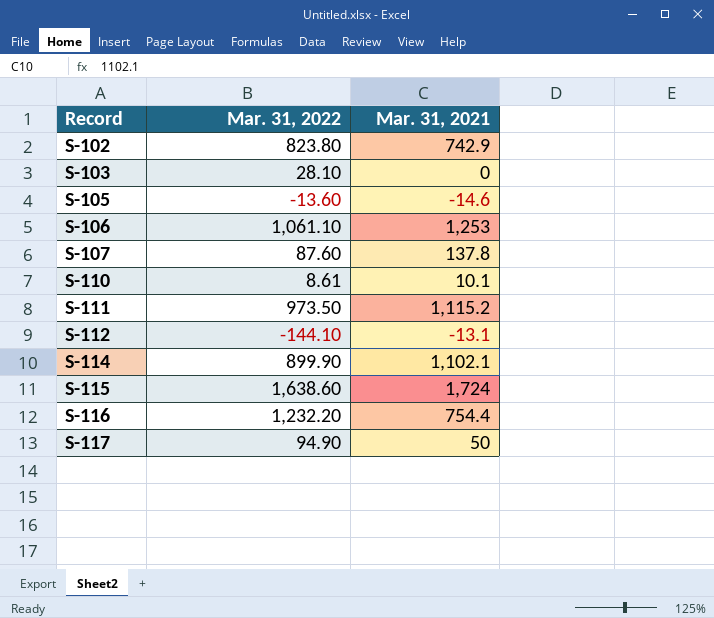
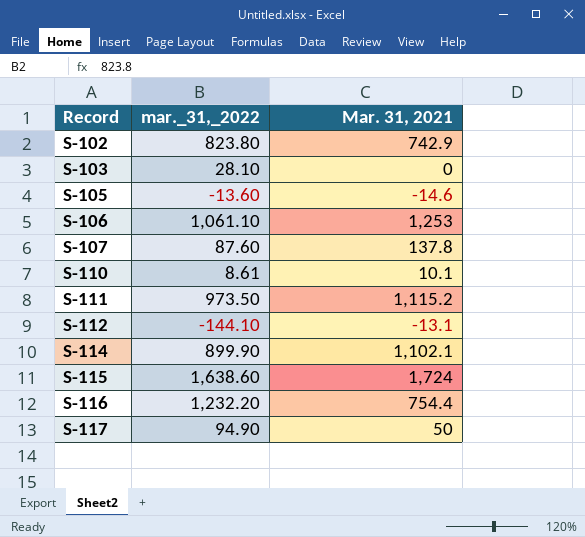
column name: Mar. 31, 2022 -> mar._31,_2022

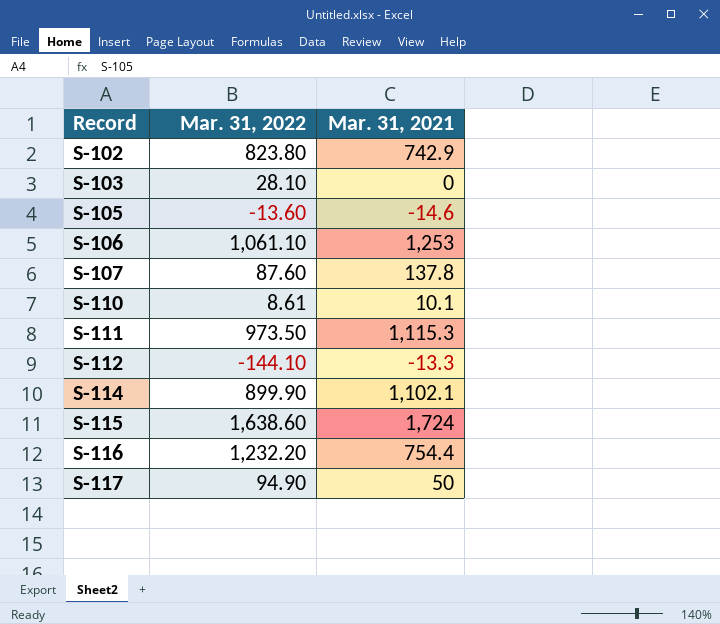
column name: mar._31,_2022 -> Mar. 31, 2022
S-111 | Mar. 31, 2021: 1,115.2 -> 1,115.3
S-112 | Mar. 31, 2021: -13.1 -> -13.3

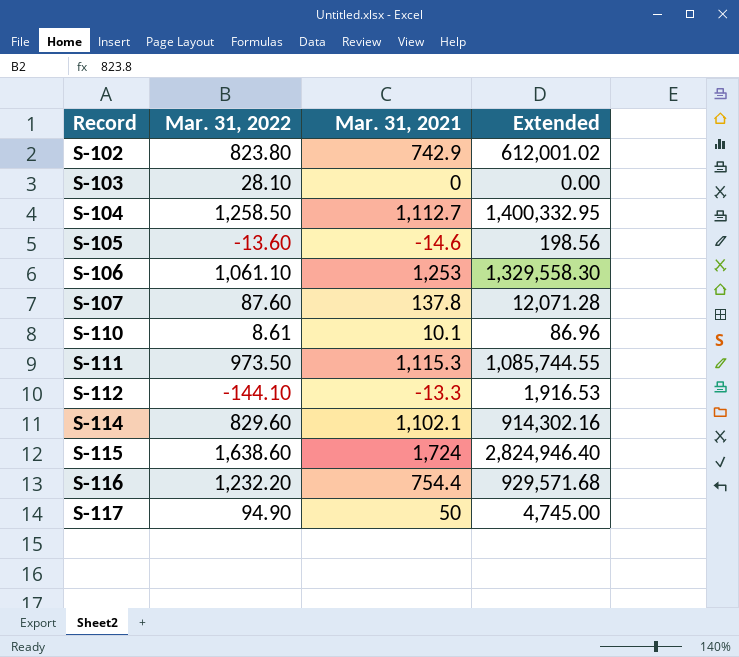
column Extended | formula: none -> [Mar. 31, 2022] * [Mar. 31, 2021]
row S-104: none -> 1,258.50 | 1,112.7 | 1,400,332.95
S-114 | Mar. 31, 2022: 899.90 -> 829.60

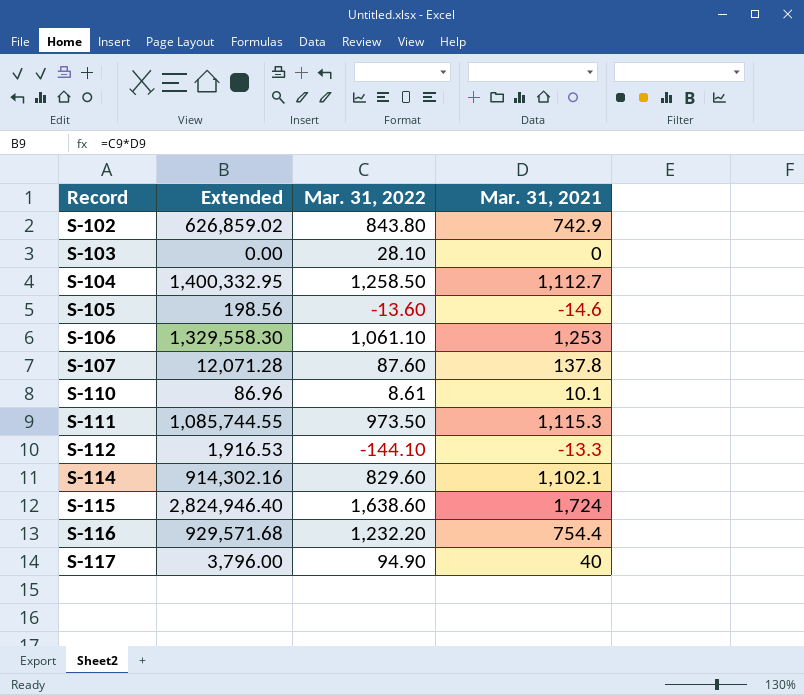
column Extended | position: 4 -> 2
S-102 | Extended: 612,001.02 -> 626,859.02
S-102 | Mar. 31, 2022: 823.80 -> 843.80
S-117 | Extended: 4,745.00 -> 3,796.00
S-117 | Mar. 31, 2021: 50 -> 40

